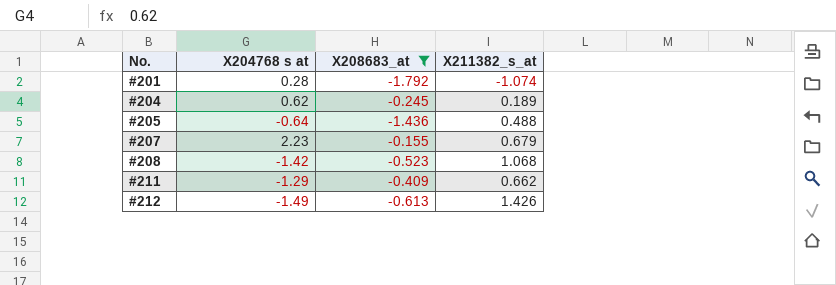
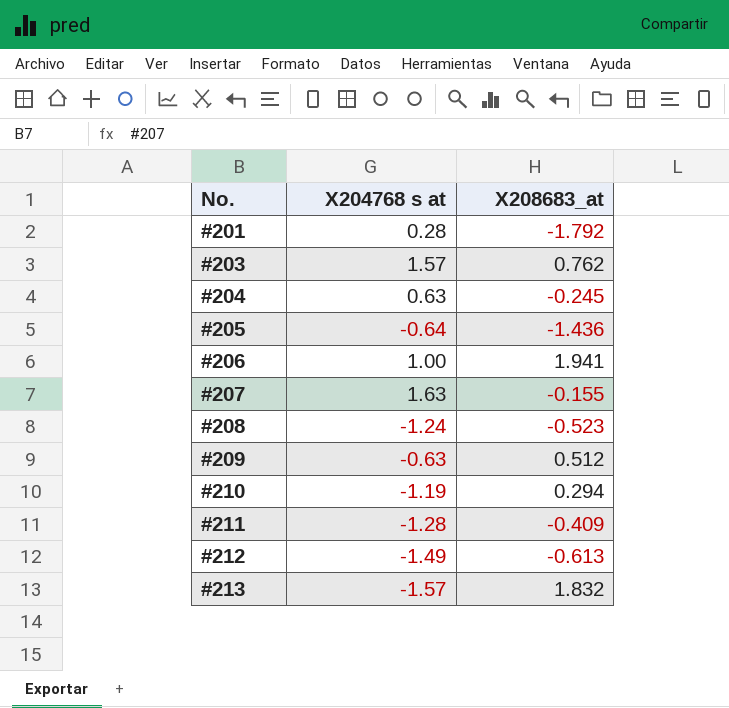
filter: X208683_at <= -0.155 -> none
column X211382_s_at | position: 4 -> none
#204 | X204768 s at: 0.62 -> 0.63
#207 | X204768 s at: 2.23 -> 1.63
#208 | X204768 s at: -1.42 -> -1.24
#211 | X204768 s at: -1.29 -> -1.28

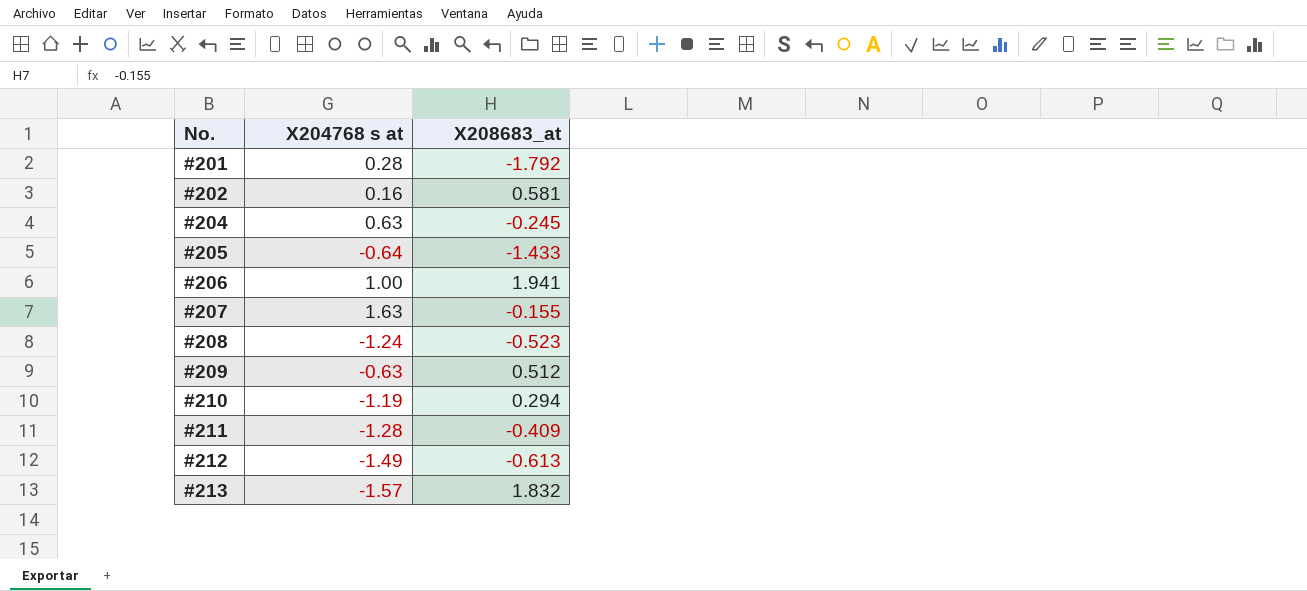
row #203: 1.57 | 0.762 -> none
row #202: none -> 0.16 | 0.581
#205 | X208683_at: -1.436 -> -1.433

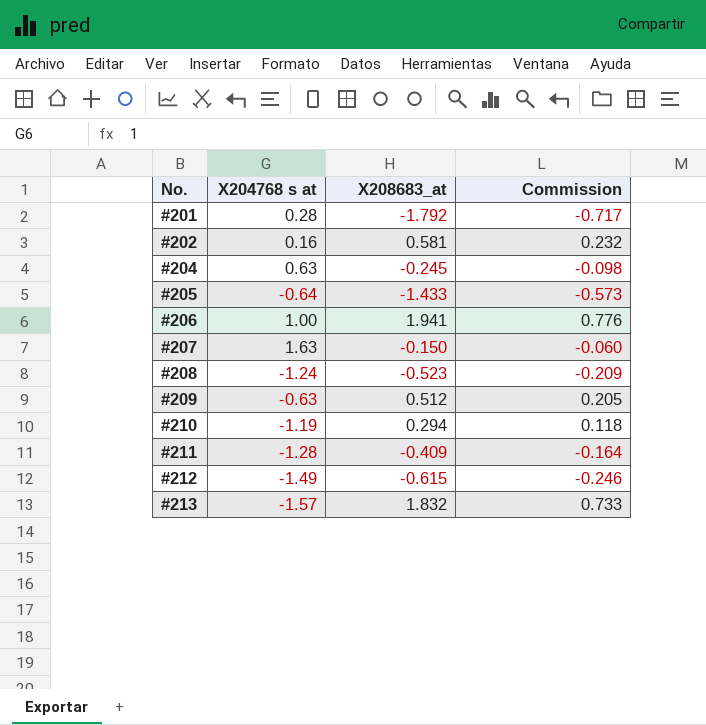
column Commission | formula: none -> [X208683_at] * 0.4
#207 | X208683_at: -0.155 -> -0.150
#212 | X208683_at: -0.613 -> -0.615

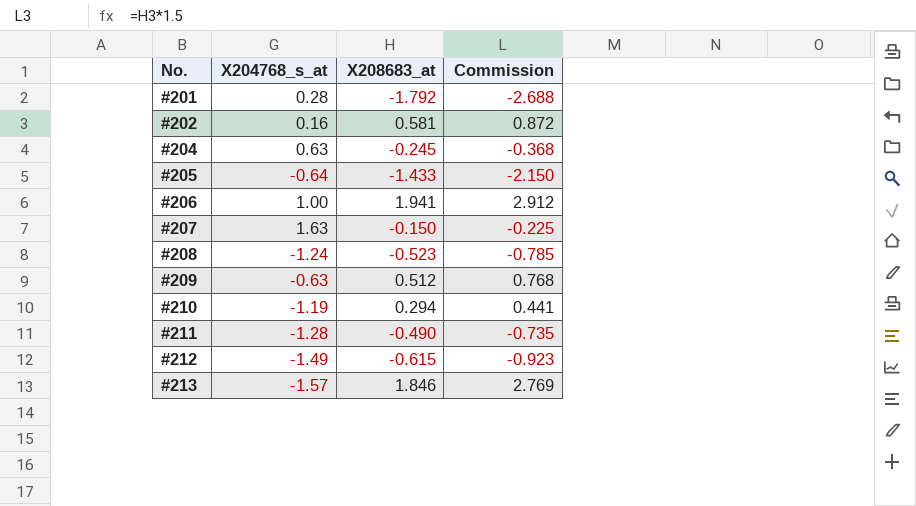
column name: X204768 s at -> X204768_s_at
column Commission | formula: [X208683_at] * 0.4 -> [X208683_at] * 1.5
#211 | X208683_at: -0.409 -> -0.490
#213 | X208683_at: 1.832 -> 1.846

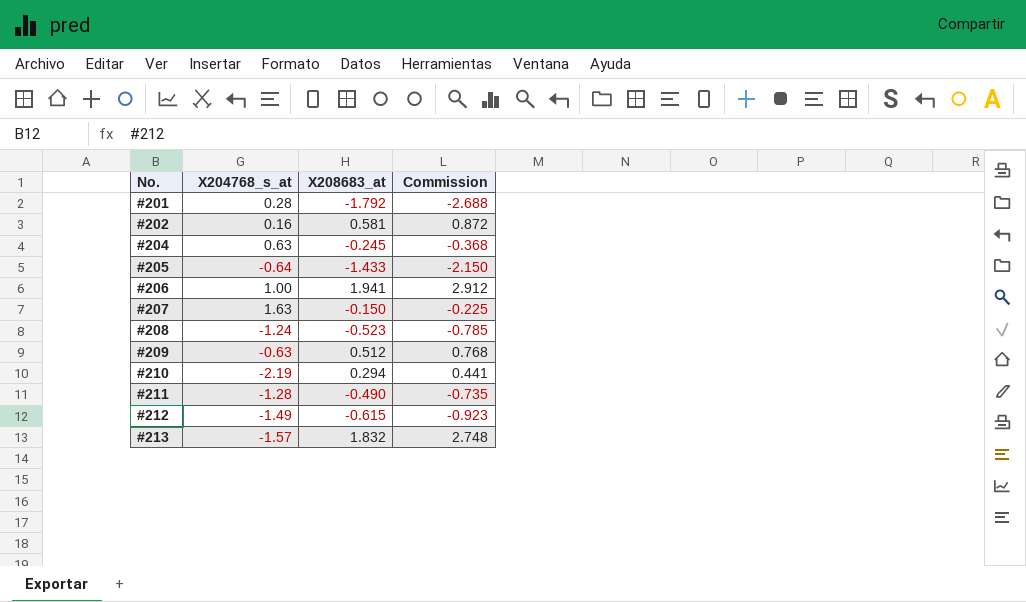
#210 | X204768_s_at: -1.19 -> -2.19
#213 | X208683_at: 1.846 -> 1.832
#213 | Commission: 2.769 -> 2.748

